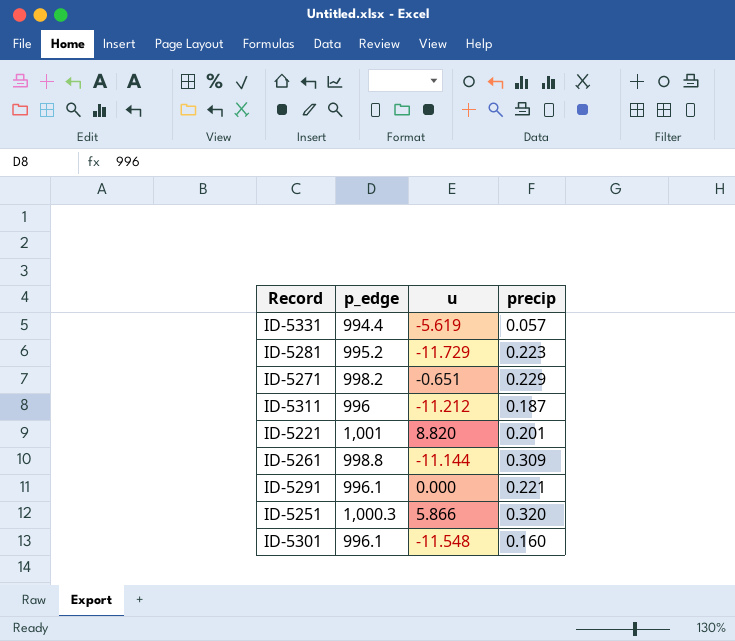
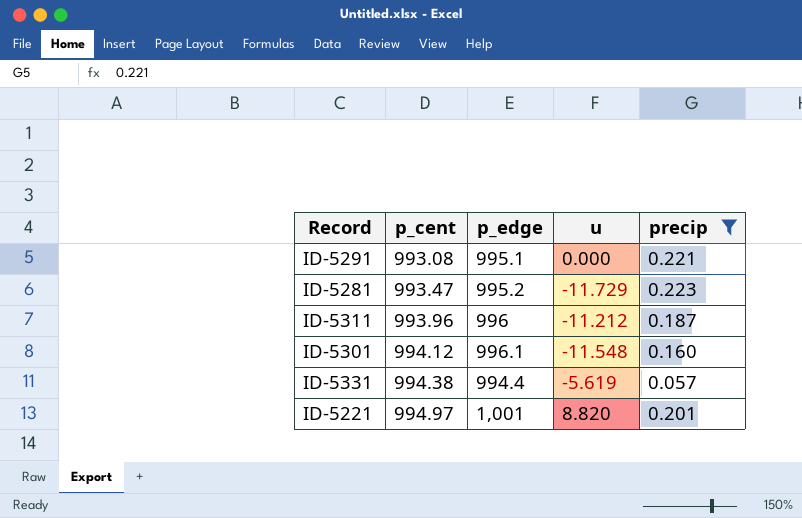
filter: none -> precip <= 0.223
row order: none -> p_cent ascending
column p_cent | position: none -> 2
ID-5291 | p_edge: 996.1 -> 995.1

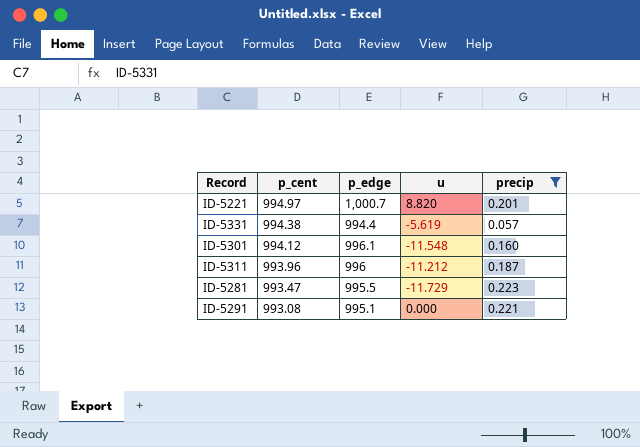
row order: p_cent ascending -> p_cent descending
ID-5221 | p_edge: 1,001 -> 1,000.7
ID-5281 | p_edge: 995.2 -> 995.5

